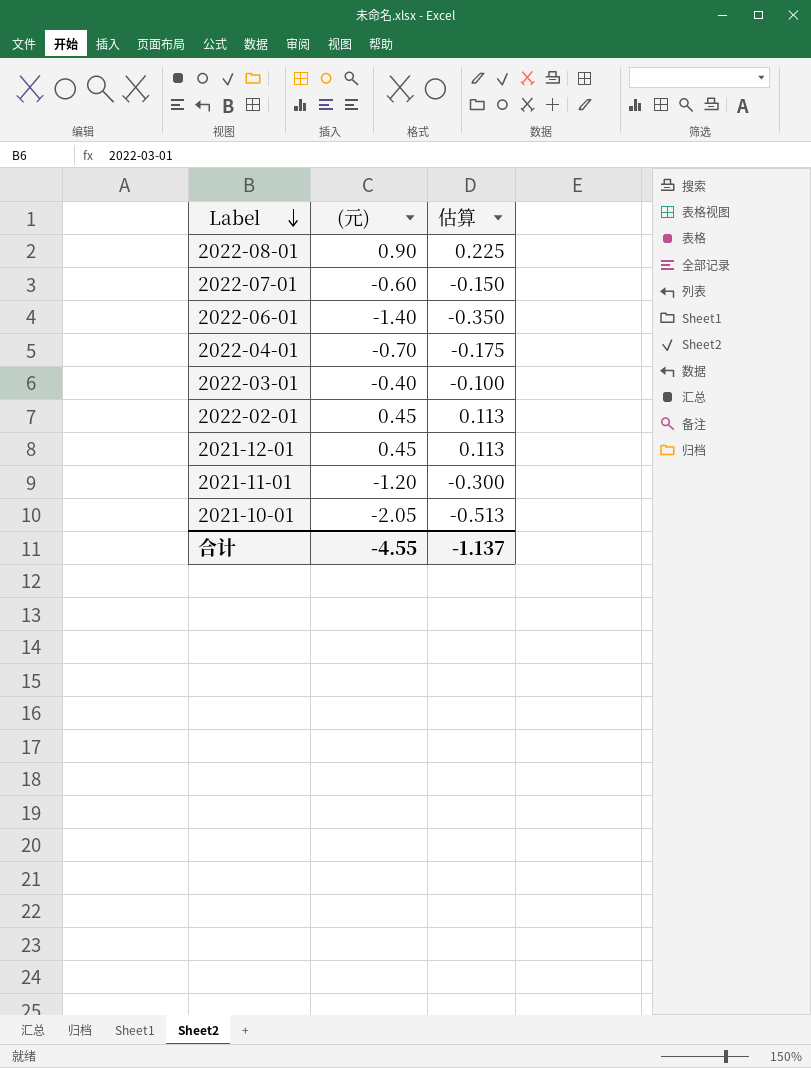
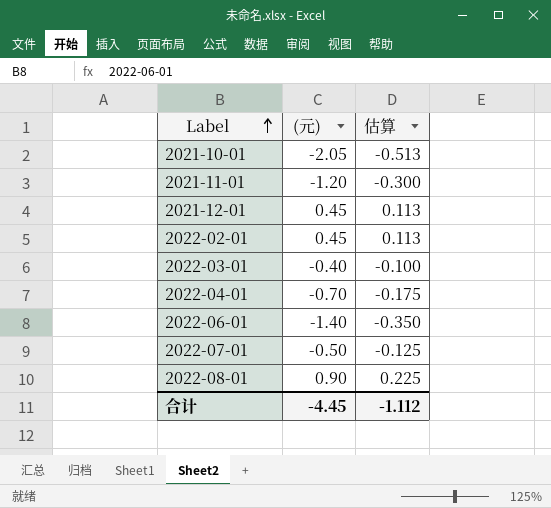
row order: Label descending -> Label ascending
2022-07-01 | (元): -0.60 -> -0.50
2022-07-01 | 估算: -0.150 -> -0.125
合计 | (元): -4.55 -> -4.45
合计 | 估算: -1.137 -> -1.112

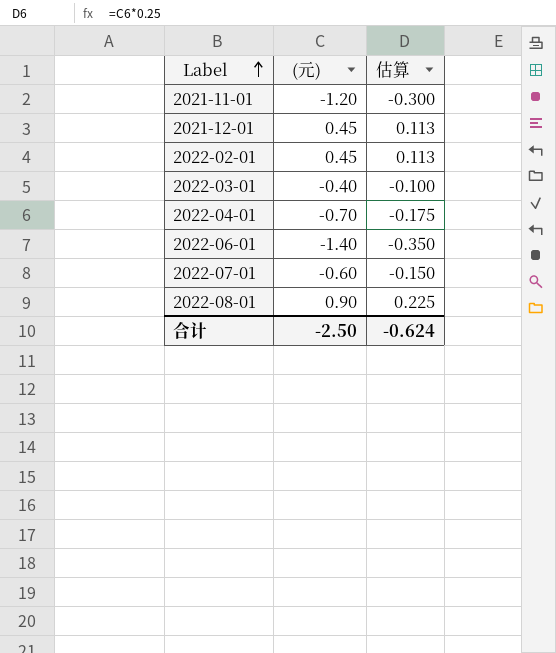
row 2021-10-01: -2.05 | -0.513 -> none
2022-07-01 | (元): -0.50 -> -0.60
2022-07-01 | 估算: -0.125 -> -0.150
合计 | (元): -4.45 -> -2.50
合计 | 估算: -1.112 -> -0.624

